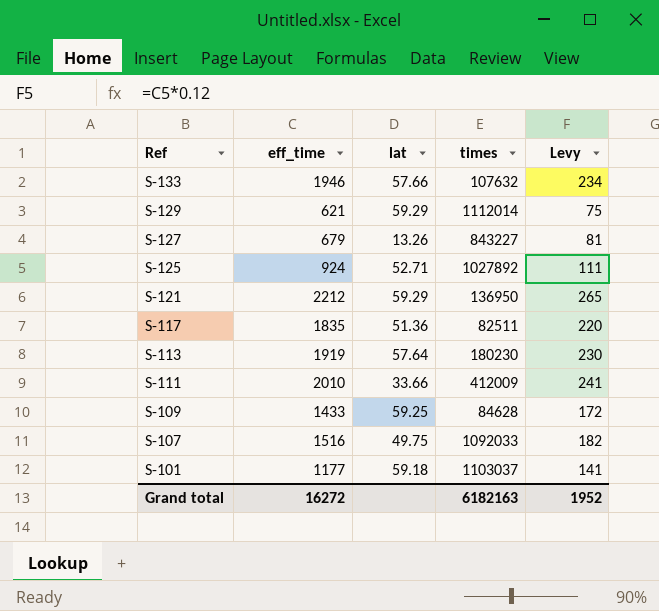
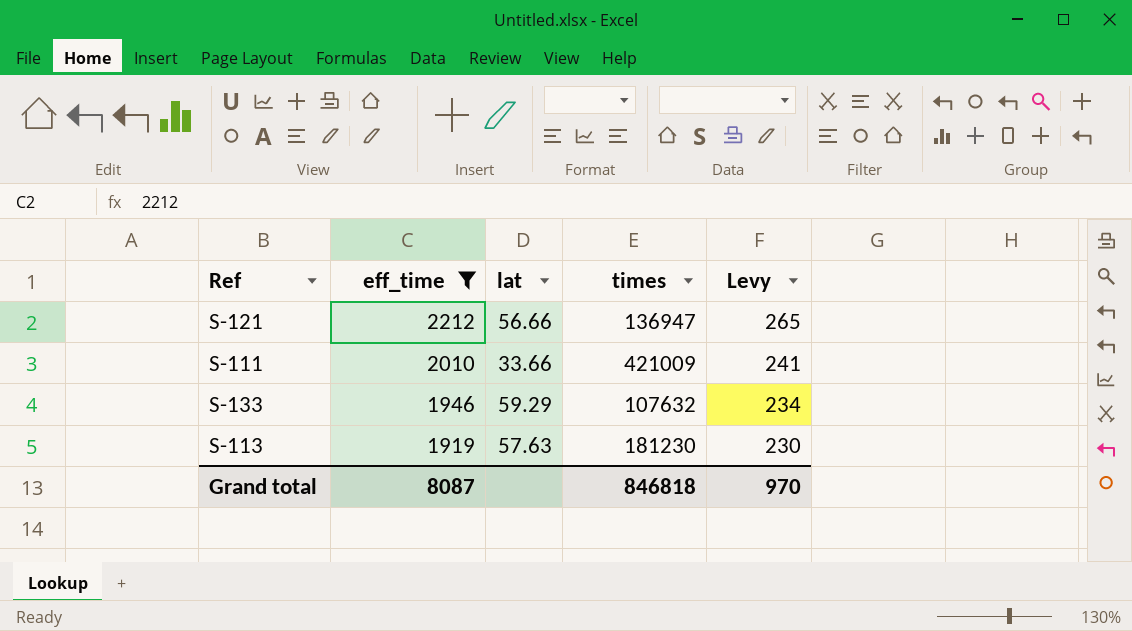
filter: none -> eff_time >= 1919
row order: Ref descending -> eff_time descending
S-121 | lat: 59.29 -> 56.66
S-121 | times: 136950 -> 136947
S-111 | times: 412009 -> 421009
S-133 | lat: 57.66 -> 59.29
S-113 | lat: 57.64 -> 57.63
S-113 | times: 180230 -> 181230
Grand total | eff_time: 16272 -> 8087
Grand total | times: 6182163 -> 846818
Grand total | Levy: 1952 -> 970

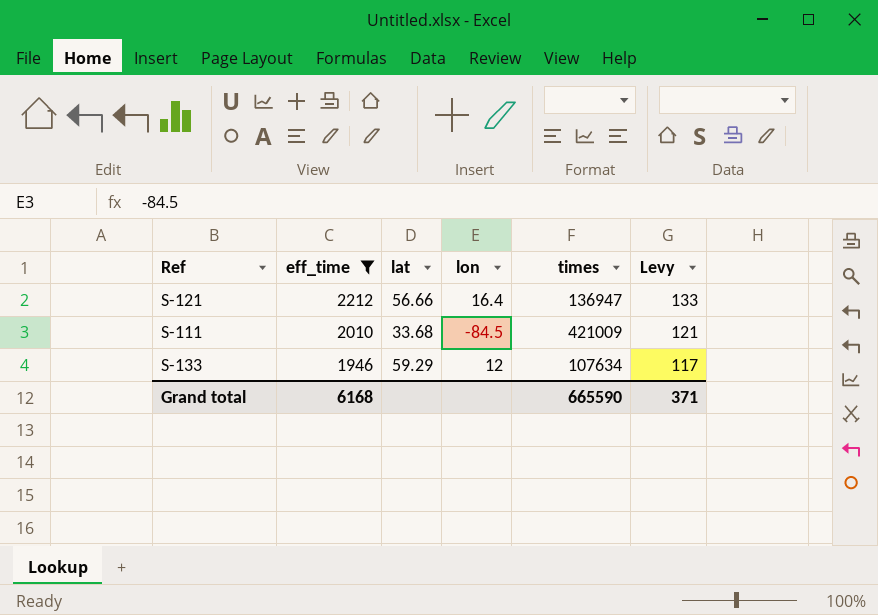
column lon | position: none -> 4
column Levy | formula: [eff_time] * 0.12 -> [eff_time] * 0.06
row S-113: 1919 | 57.63 | 181230 | 230 -> none
S-111 | lat: 33.66 -> 33.68
S-133 | times: 107632 -> 107634
Grand total | eff_time: 8087 -> 6168
Grand total | times: 846818 -> 665590
Grand total | Levy: 970 -> 371

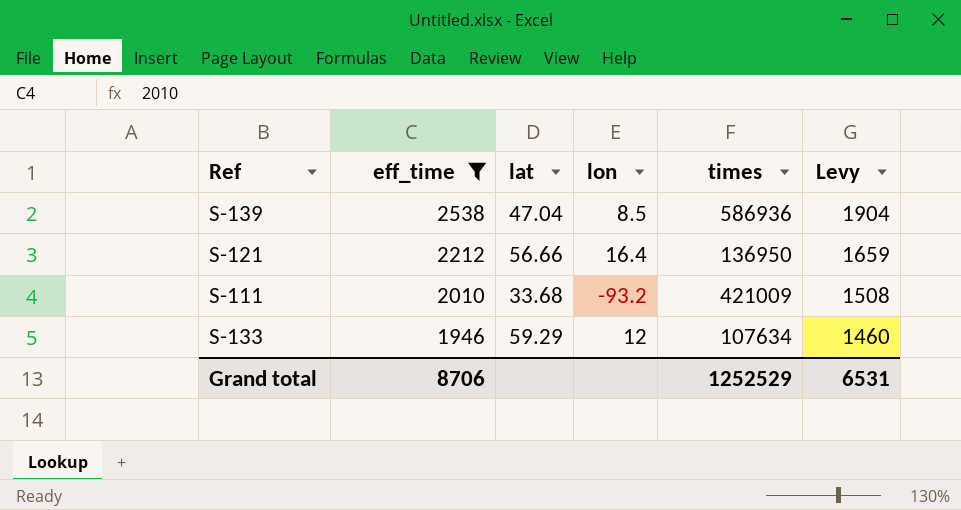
column Levy | formula: [eff_time] * 0.06 -> [eff_time] * 0.75
row S-139: none -> 2538 | 47.04 | 8.5 | 586936 | 1904
S-121 | times: 136947 -> 136950
S-111 | lon: -84.5 -> -93.2
Grand total | eff_time: 6168 -> 8706
Grand total | times: 665590 -> 1252529
Grand total | Levy: 371 -> 6531

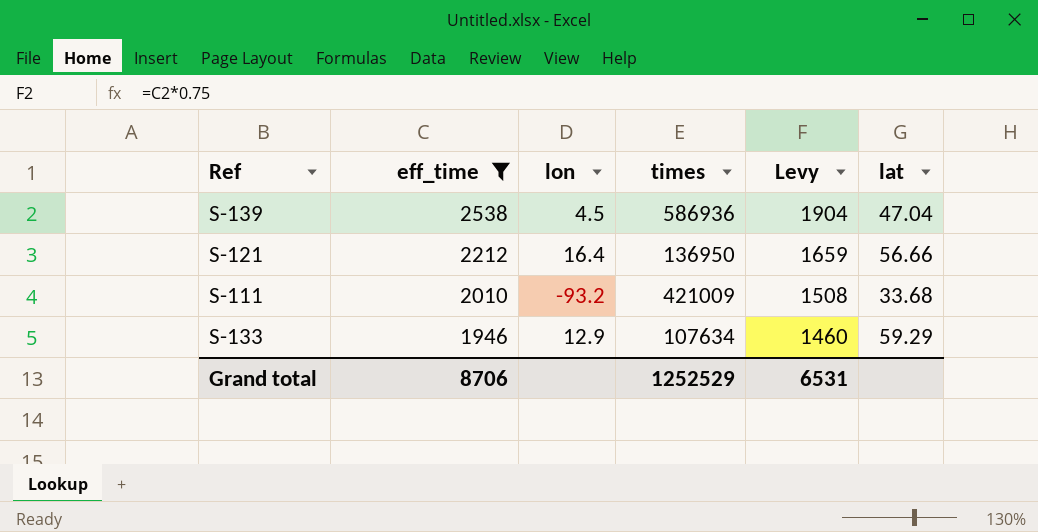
column lat | position: 3 -> 6
S-139 | lon: 8.5 -> 4.5
S-133 | lon: 12 -> 12.9

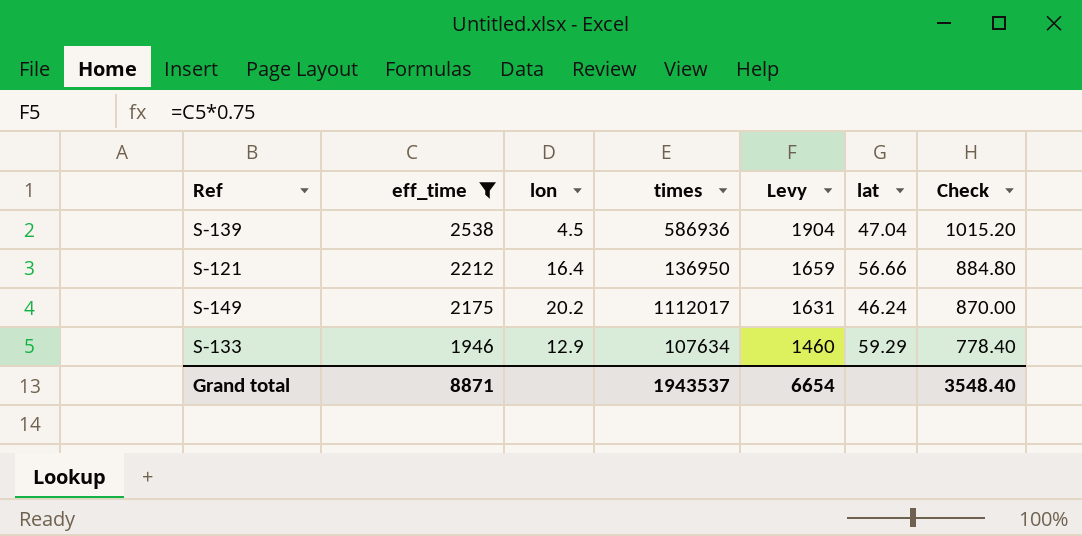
column Check | formula: none -> [eff_time] * 0.4
row S-111: 2010 | -93.2 | 421009 | 1508 | 33.68 -> none
row S-149: none -> 2175 | 20.2 | 1112017 | 1631 | 46.24 | 870.00
Grand total | eff_time: 8706 -> 8871
Grand total | times: 1252529 -> 1943537
Grand total | Levy: 6531 -> 6654

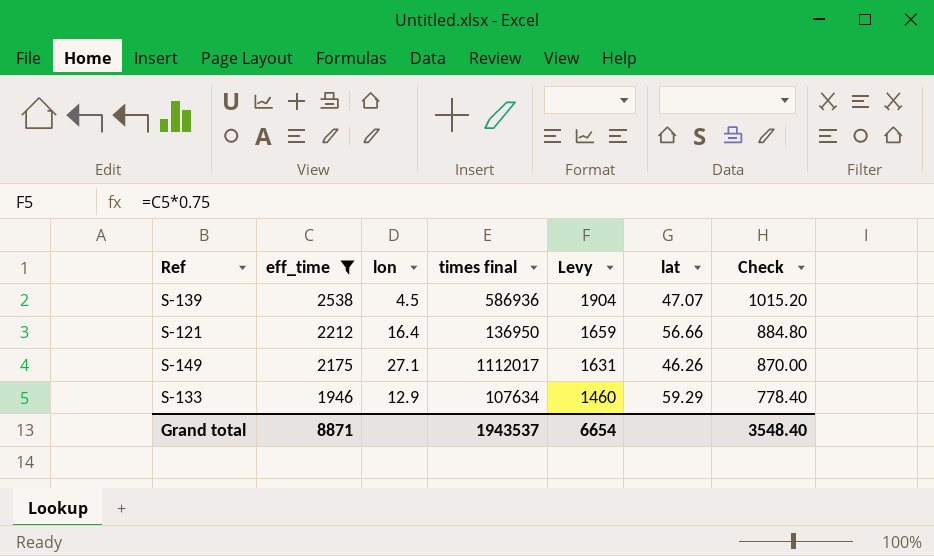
column name: times -> times final
S-139 | lat: 47.04 -> 47.07
S-149 | lon: 20.2 -> 27.1
S-149 | lat: 46.24 -> 46.26

